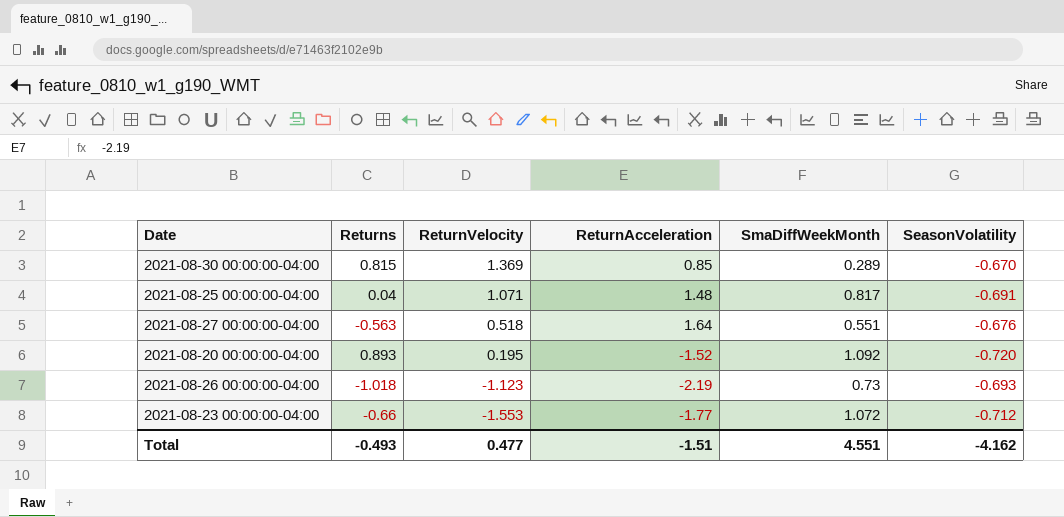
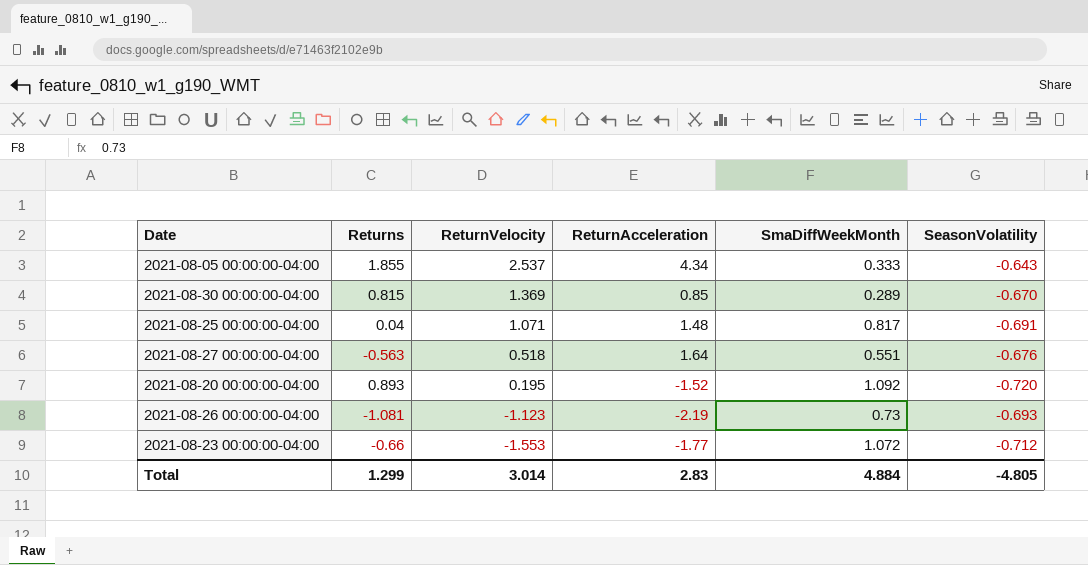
row 2021-08-05 00:00:00-04:00: none -> 1.855 | 2.537 | 4.34 | 0.333 | -0.643
2021-08-26 00:00:00-04:00 | Returns: -1.018 -> -1.081
Total | Returns: -0.493 -> 1.299
Total | ReturnVelocity: 0.477 -> 3.014
Total | ReturnAcceleration: -1.51 -> 2.83
Total | SmaDiffWeekMonth: 4.551 -> 4.884
Total | SeasonVolatility: -4.162 -> -4.805

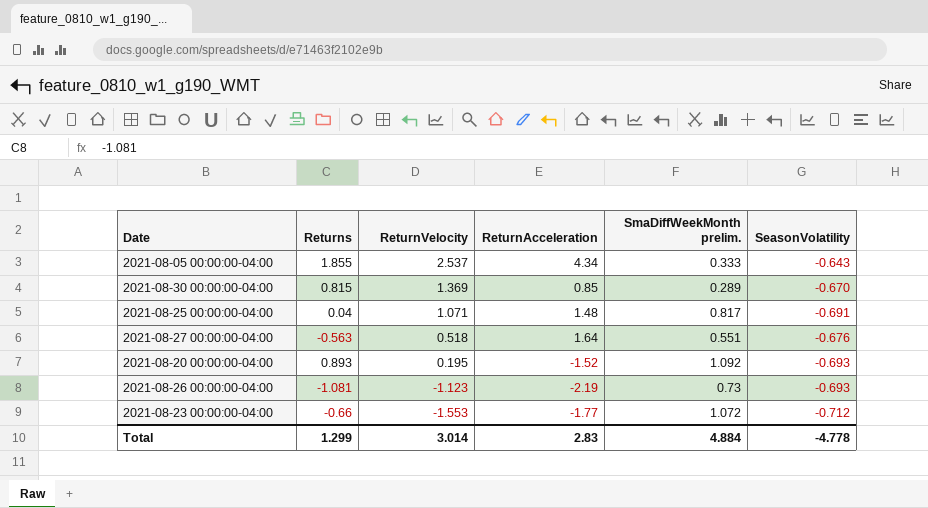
column name: SmaDiffWeekMonth -> SmaDiffWeekMonth prelim.
2021-08-20 00:00:00-04:00 | SeasonVolatility: -0.720 -> -0.693
Total | SeasonVolatility: -4.805 -> -4.778

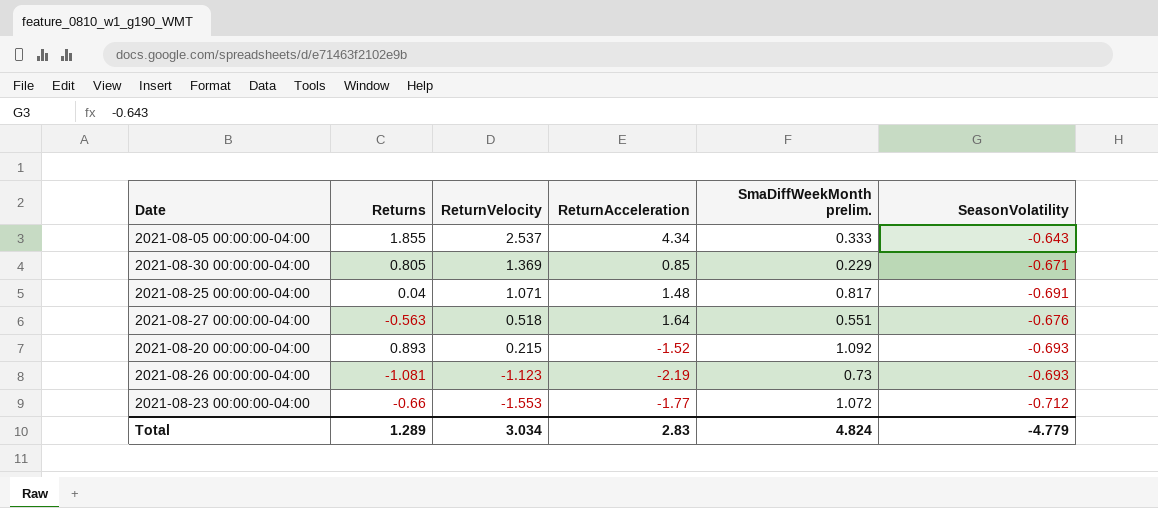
2021-08-30 00:00:00-04:00 | Returns: 0.815 -> 0.805
2021-08-30 00:00:00-04:00 | SmaDiffWeekMonth prelim.: 0.289 -> 0.229
2021-08-30 00:00:00-04:00 | SeasonVolatility: -0.670 -> -0.671
2021-08-20 00:00:00-04:00 | ReturnVelocity: 0.195 -> 0.215
Total | Returns: 1.299 -> 1.289
Total | ReturnVelocity: 3.014 -> 3.034
Total | SmaDiffWeekMonth prelim.: 4.884 -> 4.824
Total | SeasonVolatility: -4.778 -> -4.779

